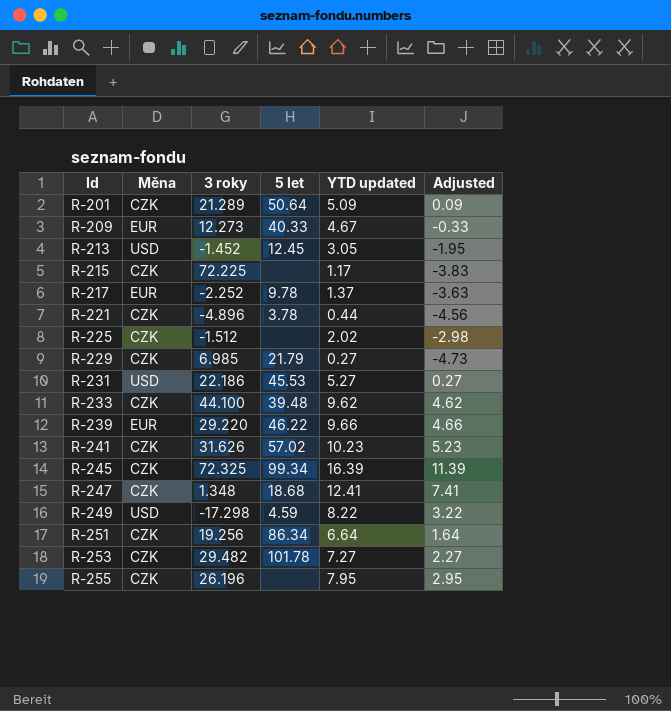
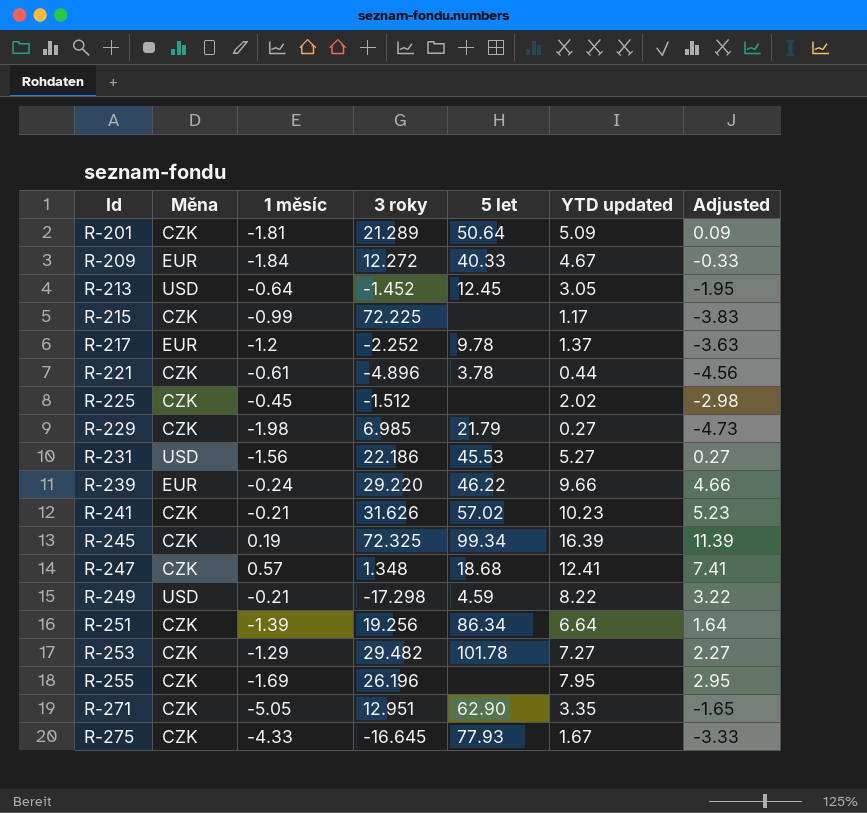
column 1 měsíc | position: none -> 3
row R-233: CZK | 44.100 | 39.48 | 9.62 | 4.62 -> none
R-209 | 3 roky: 12.273 -> 12.272
row R-271: none -> CZK | -5.05 | 12.951 | 62.90 | 3.35 | -1.65
row R-275: none -> CZK | -4.33 | -16.645 | 77.93 | 1.67 | -3.33

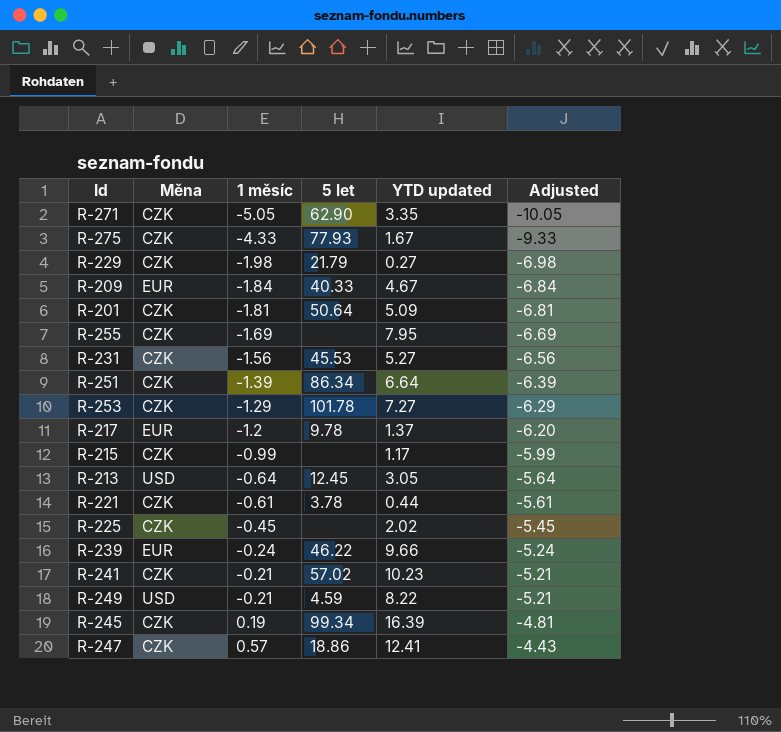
row order: Id ascending -> 1 měsíc ascending
column 3 roky | position: 4 -> none
column Adjusted | formula: [YTD updated] - 5 -> [1 měsíc] - 5
R-231 | Měna: USD -> CZK
R-247 | 5 let: 18.68 -> 18.86

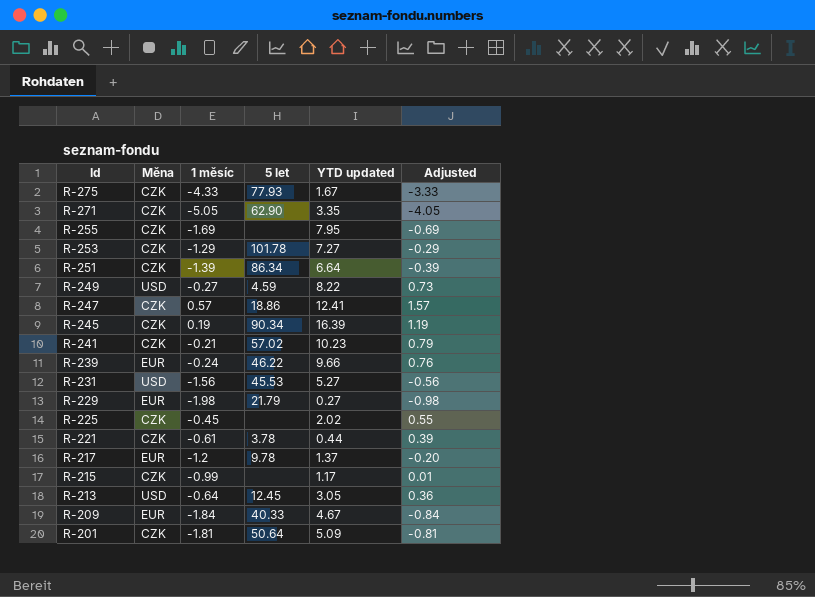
row order: 1 měsíc ascending -> Id descending
column Adjusted | formula: [1 měsíc] - 5 -> [1 měsíc] + 1
R-249 | 1 měsíc: -0.21 -> -0.27
R-245 | 5 let: 99.34 -> 90.34
R-231 | Měna: CZK -> USD
R-229 | Měna: CZK -> EUR

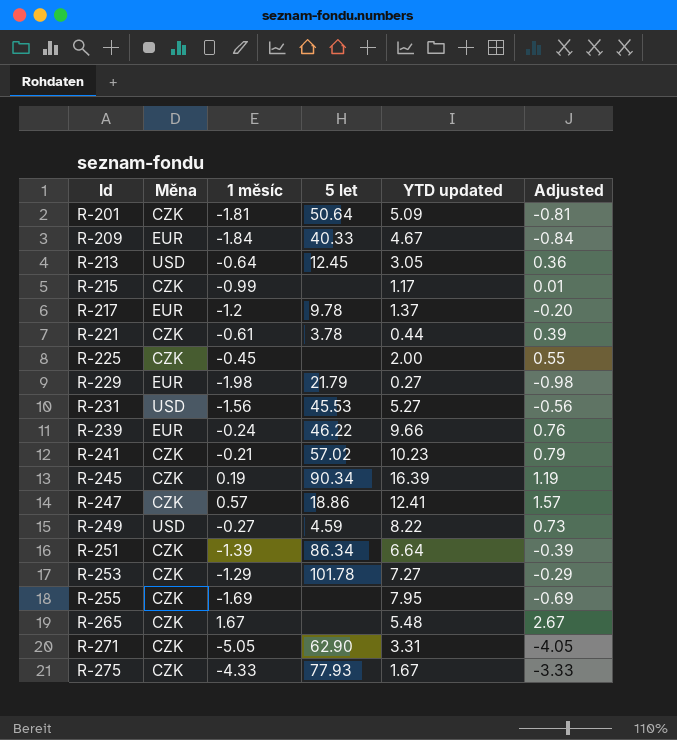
row order: Id descending -> Id ascending
R-225 | YTD updated: 2.02 -> 2.00
row R-265: none -> CZK | 1.67 | none | 5.48 | 2.67
R-271 | YTD updated: 3.35 -> 3.31

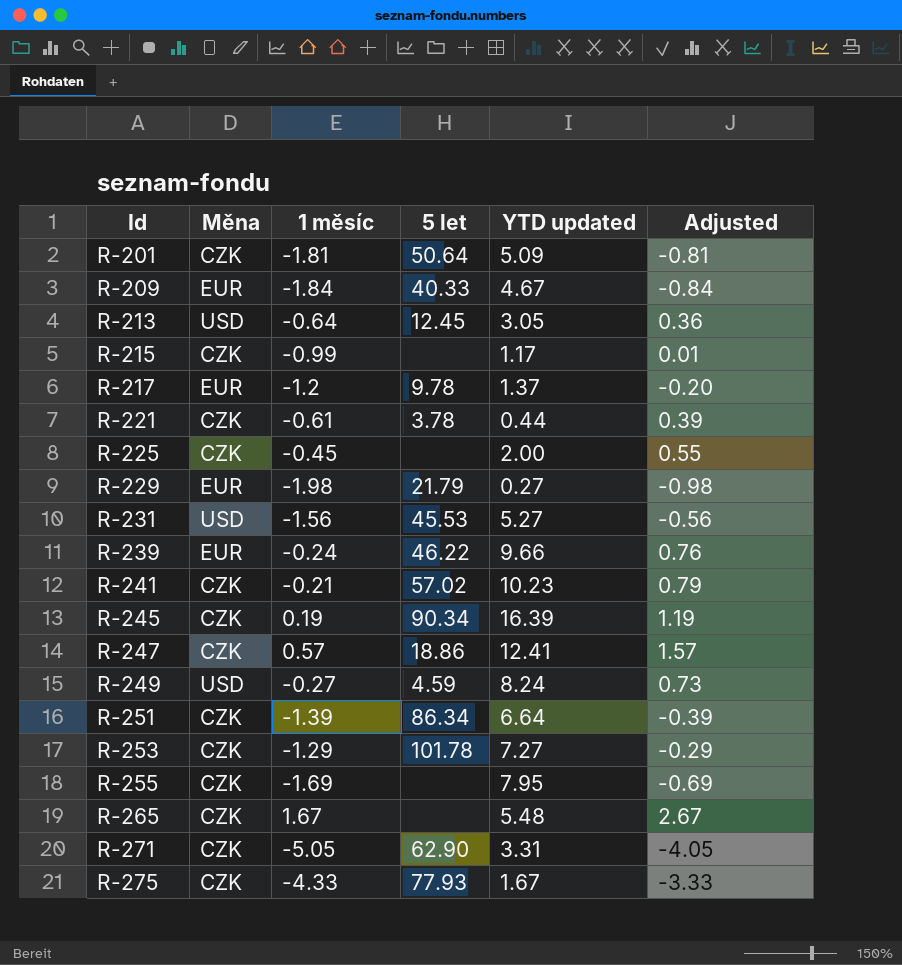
R-249 | YTD updated: 8.22 -> 8.24

